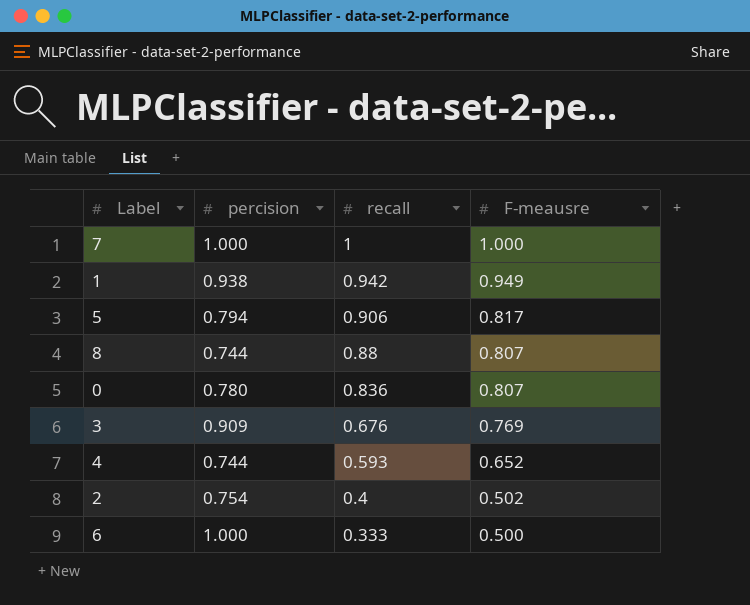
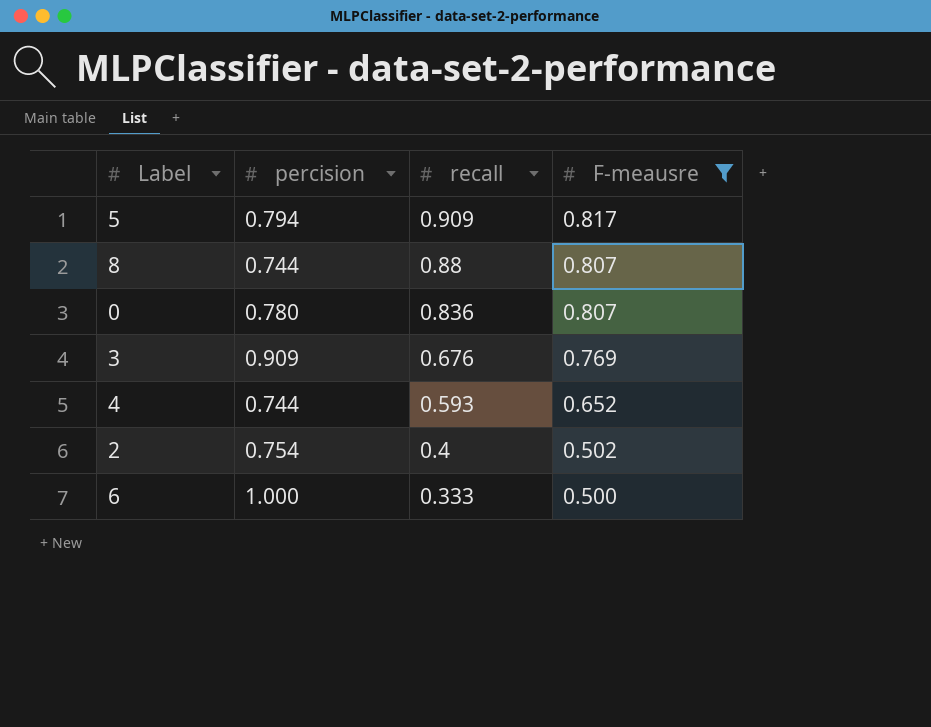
filter: none -> F-meausre <= 0.817
5 | recall: 0.906 -> 0.909

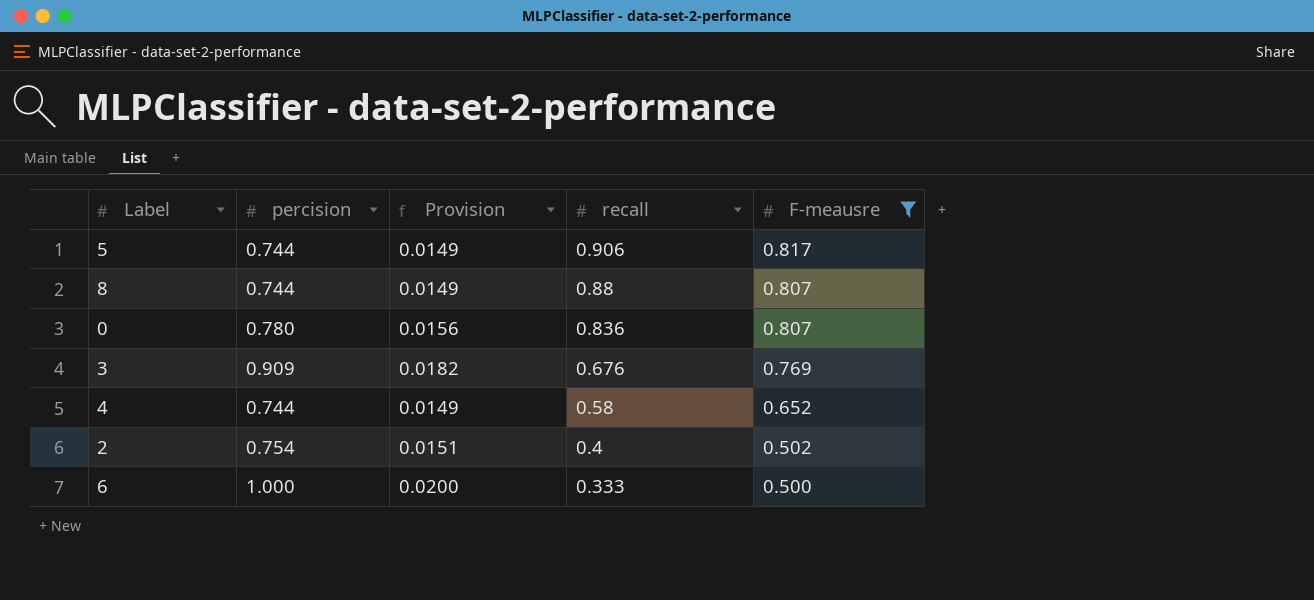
column Provision | formula: none -> [percision] * 0.02
5 | percision: 0.794 -> 0.744
5 | recall: 0.909 -> 0.906
4 | recall: 0.593 -> 0.58

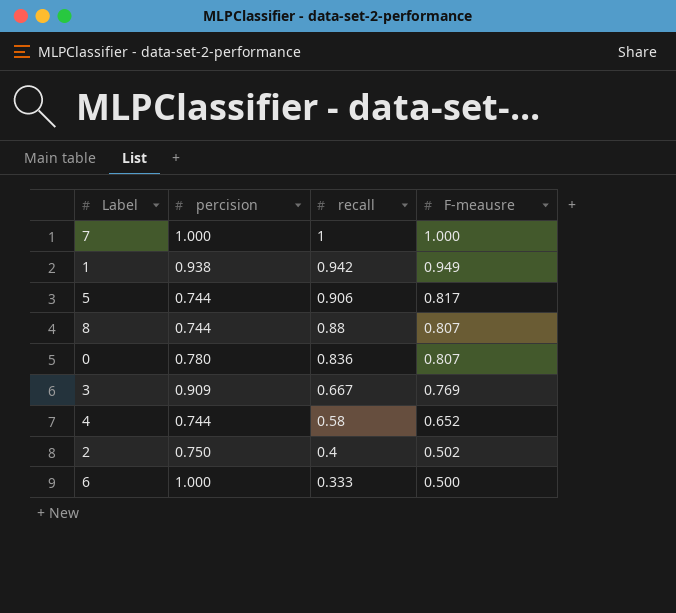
filter: F-meausre <= 0.817 -> none
column Provision | formula: [percision] * 0.02 -> none
3 | recall: 0.676 -> 0.667
2 | percision: 0.754 -> 0.750

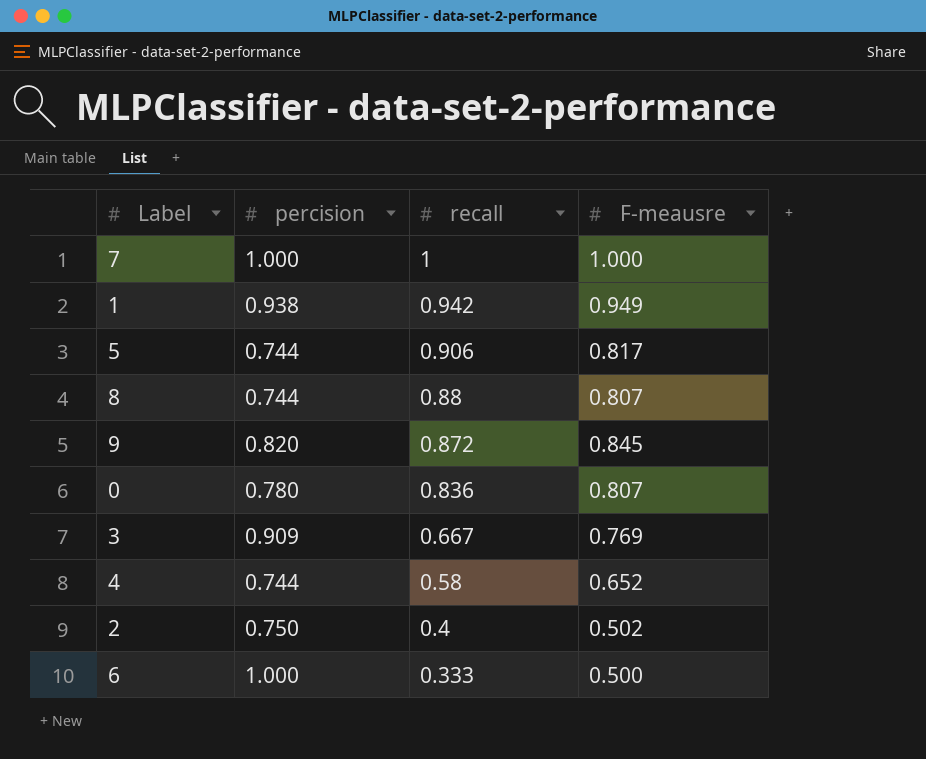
row 9: none -> 0.820 | 0.872 | 0.845

